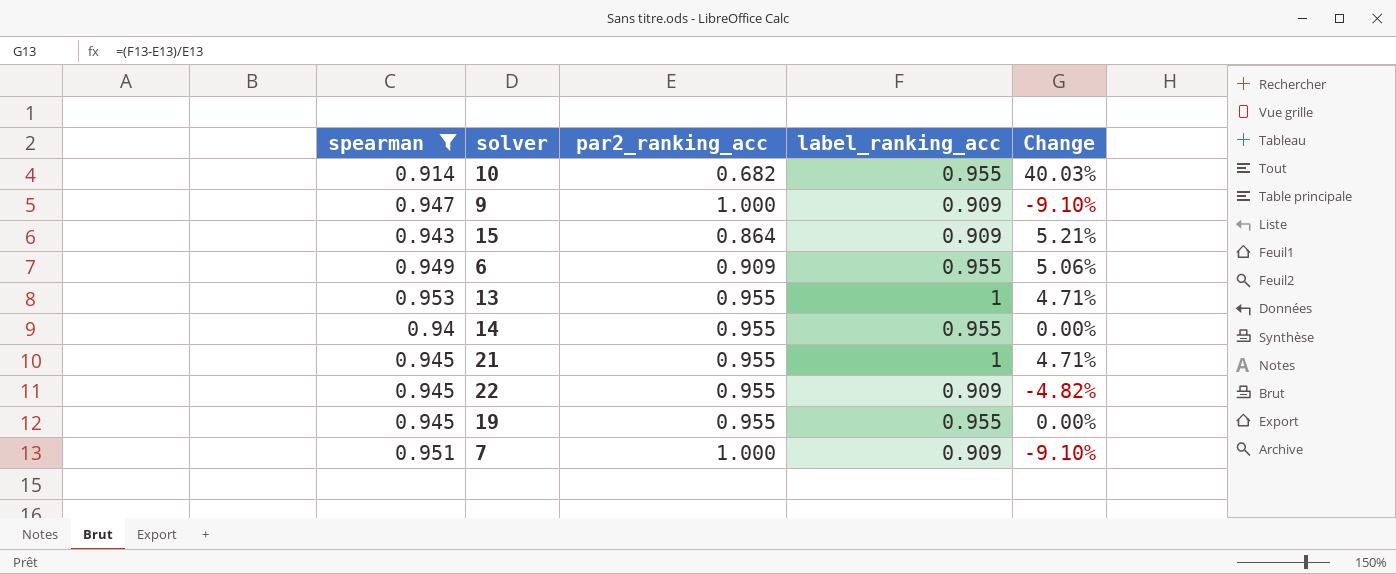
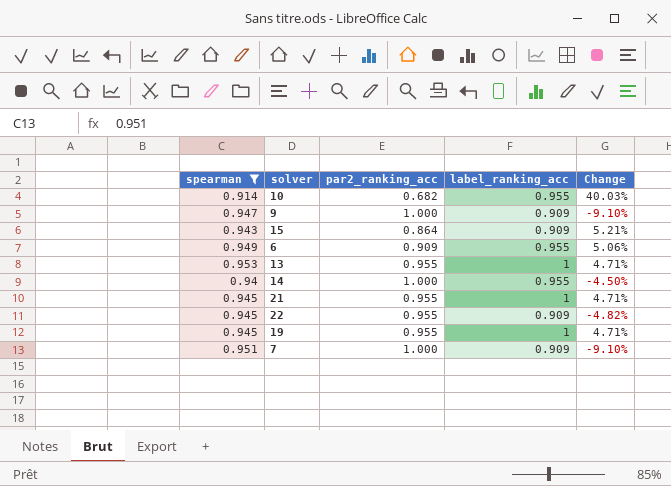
14 | par2_ranking_acc: 0.955 -> 1.000
14 | Change: 0.00% -> -4.50%
19 | label_ranking_acc: 0.955 -> 1
19 | Change: 0.00% -> 4.71%

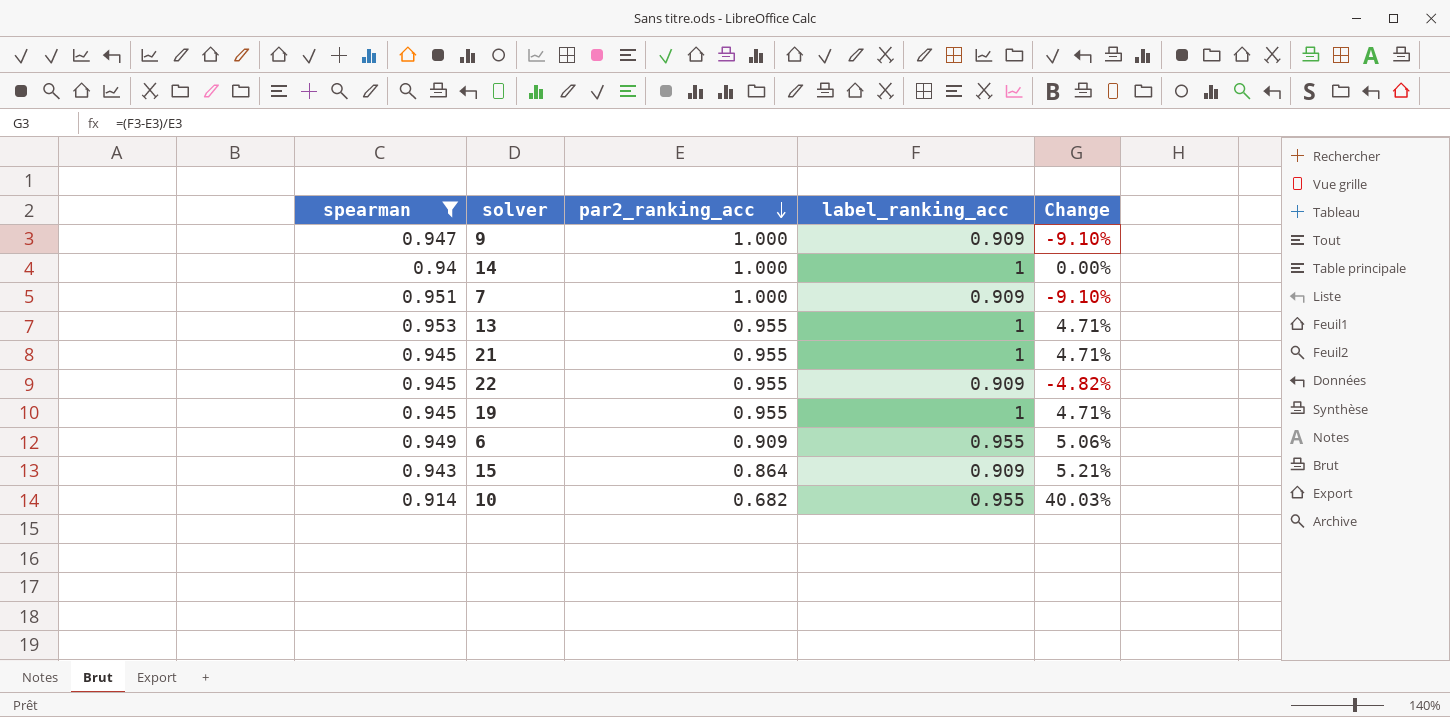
row order: none -> par2_ranking_acc descending
14 | label_ranking_acc: 0.955 -> 1
14 | Change: -4.50% -> 0.00%

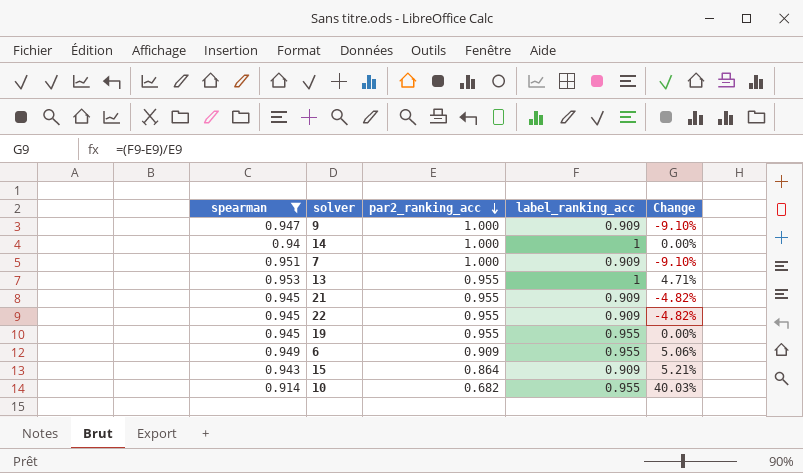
21 | label_ranking_acc: 1 -> 0.909
21 | Change: 4.71% -> -4.82%
19 | label_ranking_acc: 1 -> 0.955
19 | Change: 4.71% -> 0.00%

